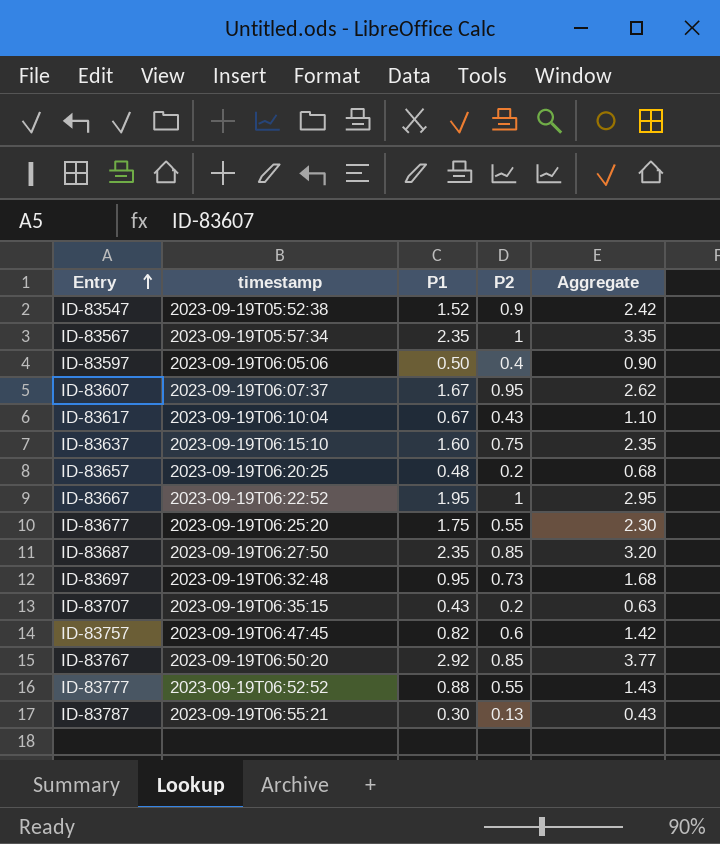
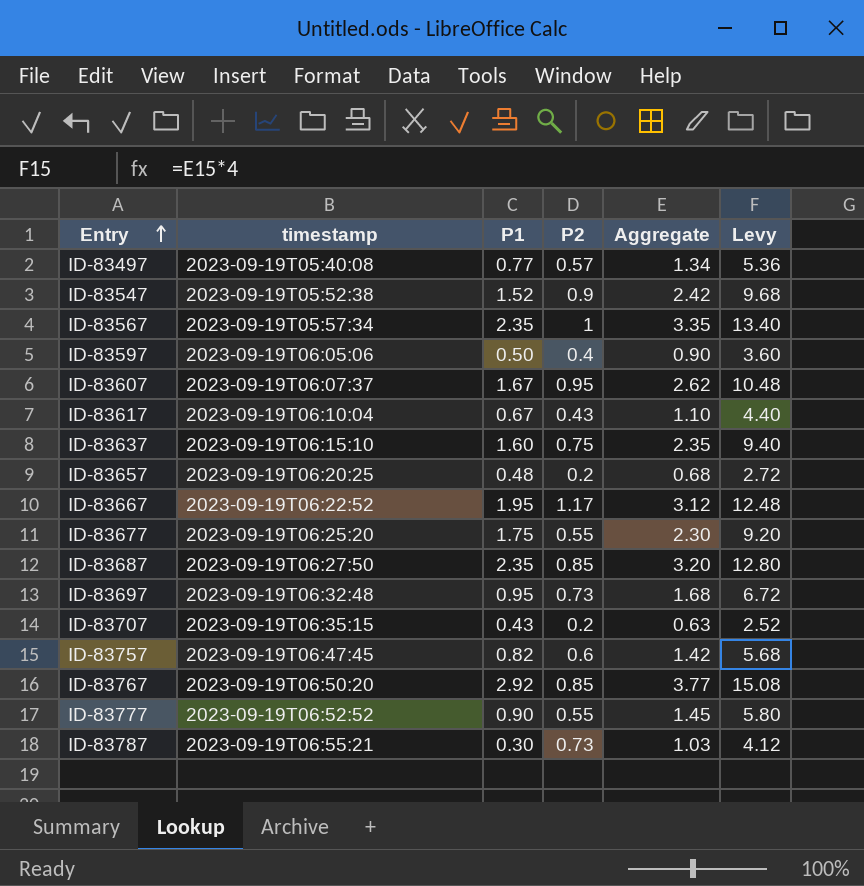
column Levy | formula: none -> [Aggregate] * 4
row ID-83497: none -> 2023-09-19T05:40:08 | 0.77 | 0.57 | 1.34 | 5.36
ID-83667 | P2: 1 -> 1.17
ID-83667 | Aggregate: 2.95 -> 3.12
ID-83777 | P1: 0.88 -> 0.90
ID-83777 | Aggregate: 1.43 -> 1.45
ID-83787 | P2: 0.13 -> 0.73
ID-83787 | Aggregate: 0.43 -> 1.03

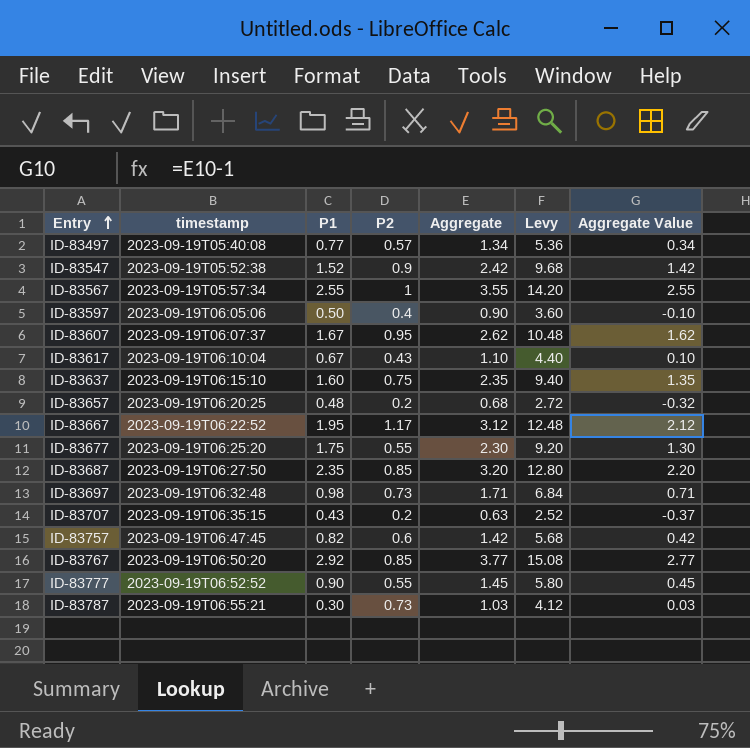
column Aggregate Value | formula: none -> [Aggregate] - 1
ID-83567 | P1: 2.35 -> 2.55
ID-83567 | Aggregate: 3.35 -> 3.55
ID-83567 | Levy: 13.40 -> 14.20
ID-83697 | P1: 0.95 -> 0.98
ID-83697 | Aggregate: 1.68 -> 1.71
ID-83697 | Levy: 6.72 -> 6.84

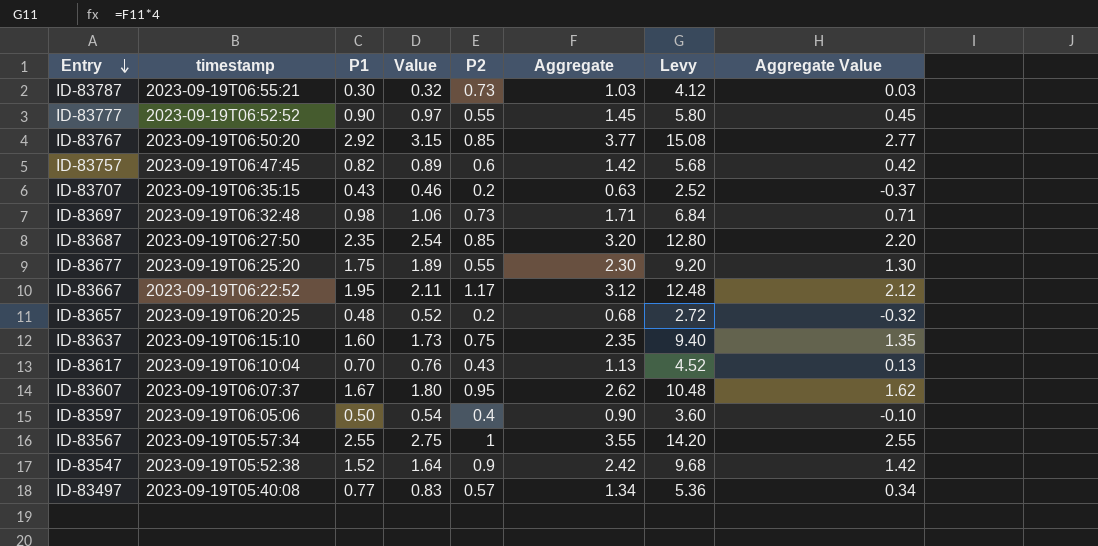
row order: Entry ascending -> Entry descending
column Value | formula: none -> [P1] * 1.08
ID-83617 | P1: 0.67 -> 0.70
ID-83617 | Aggregate: 1.10 -> 1.13
ID-83617 | Levy: 4.40 -> 4.52
ID-83617 | Aggregate Value: 0.10 -> 0.13

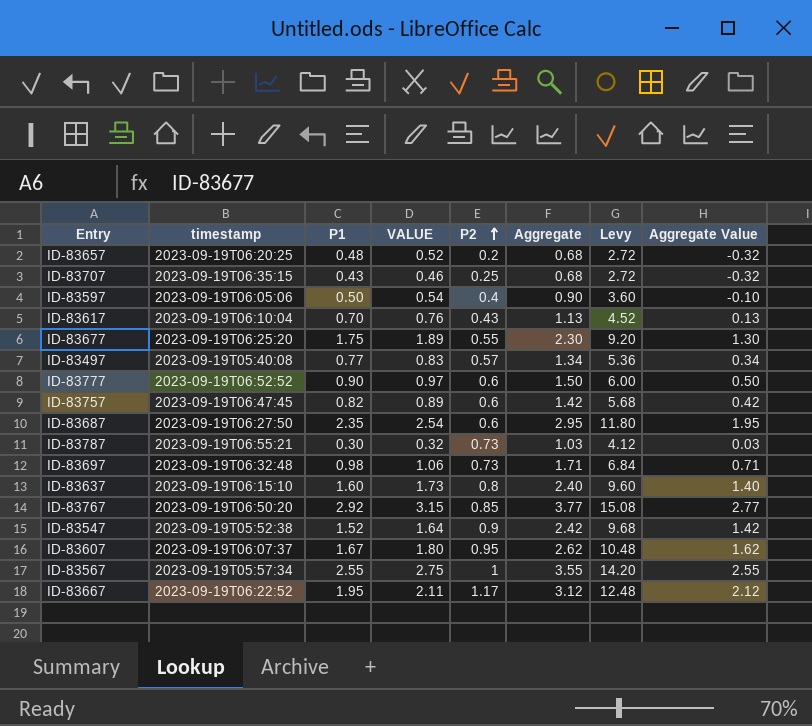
row order: Entry descending -> P2 ascending
column name: Value -> VALUE
ID-83707 | P2: 0.2 -> 0.25
ID-83707 | Aggregate: 0.63 -> 0.68
ID-83707 | Levy: 2.52 -> 2.72
ID-83707 | Aggregate Value: -0.37 -> -0.32
ID-83777 | P2: 0.55 -> 0.6
ID-83777 | Aggregate: 1.45 -> 1.50
ID-83777 | Levy: 5.80 -> 6.00
ID-83777 | Aggregate Value: 0.45 -> 0.50
ID-83687 | P2: 0.85 -> 0.6
ID-83687 | Aggregate: 3.20 -> 2.95
ID-83687 | Levy: 12.80 -> 11.80
ID-83687 | Aggregate Value: 2.20 -> 1.95
ID-83637 | P2: 0.75 -> 0.8
ID-83637 | Aggregate: 2.35 -> 2.40
ID-83637 | Levy: 9.40 -> 9.60
ID-83637 | Aggregate Value: 1.35 -> 1.40

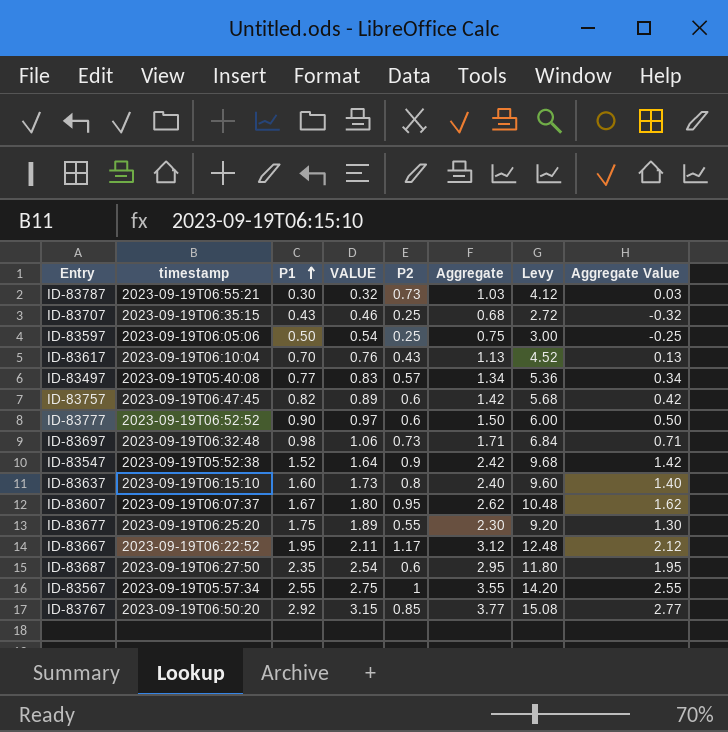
row order: P2 ascending -> P1 ascending
row ID-83657: 2023-09-19T06:20:25 | 0.48 | 0.52 | 0.2 | 0.68 | 2.72 | -0.32 -> none
ID-83597 | P2: 0.4 -> 0.25
ID-83597 | Aggregate: 0.90 -> 0.75
ID-83597 | Levy: 3.60 -> 3.00
ID-83597 | Aggregate Value: -0.10 -> -0.25

